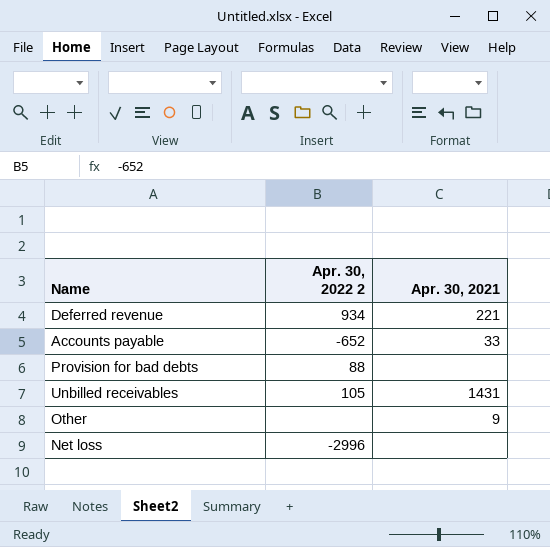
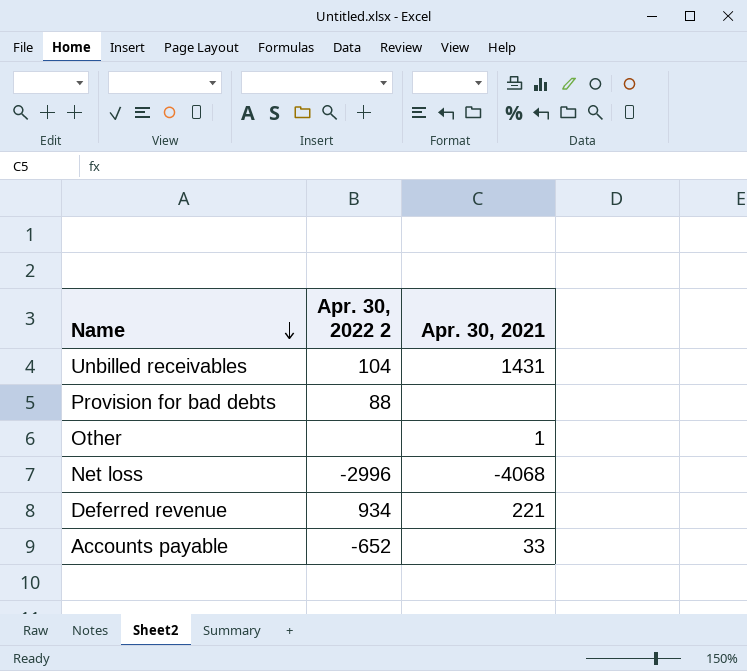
row order: none -> Name descending
Unbilled receivables | Apr. 30, 2022 2: 105 -> 104
Other | Apr. 30, 2021: 9 -> 1
Net loss | Apr. 30, 2021: none -> -4068

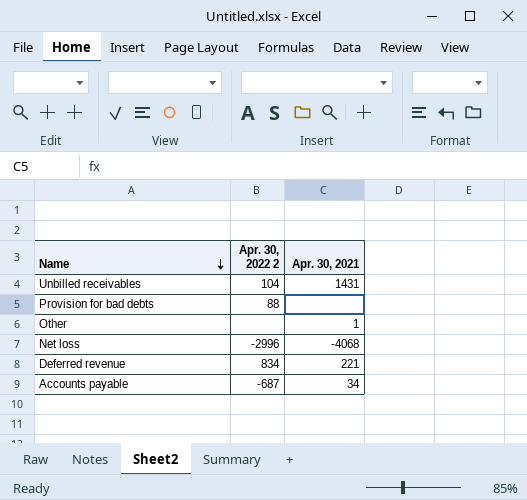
Deferred revenue | Apr. 30, 2022 2: 934 -> 834
Accounts payable | Apr. 30, 2022 2: -652 -> -687
Accounts payable | Apr. 30, 2021: 33 -> 34

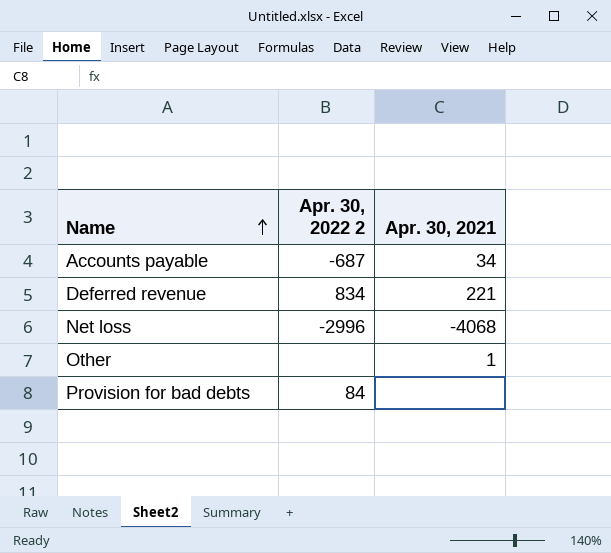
row order: Name descending -> Name ascending
row Unbilled receivables: 104 | 1431 -> none
Provision for bad debts | Apr. 30, 2022 2: 88 -> 84

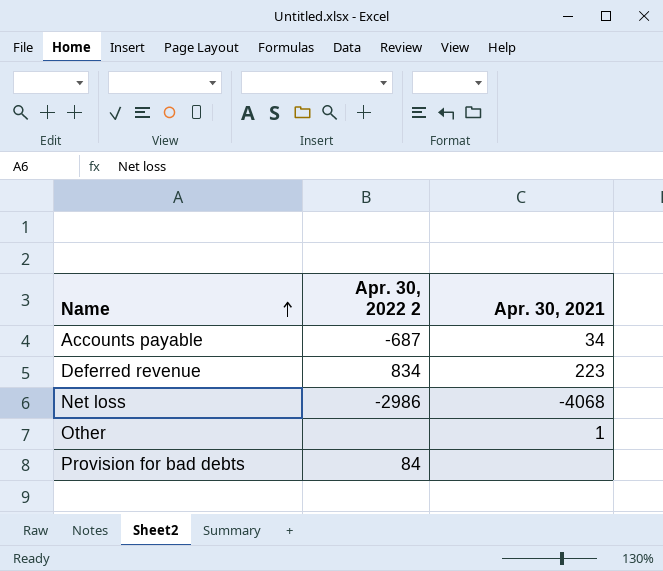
Deferred revenue | Apr. 30, 2021: 221 -> 223
Net loss | Apr. 30, 2022 2: -2996 -> -2986

